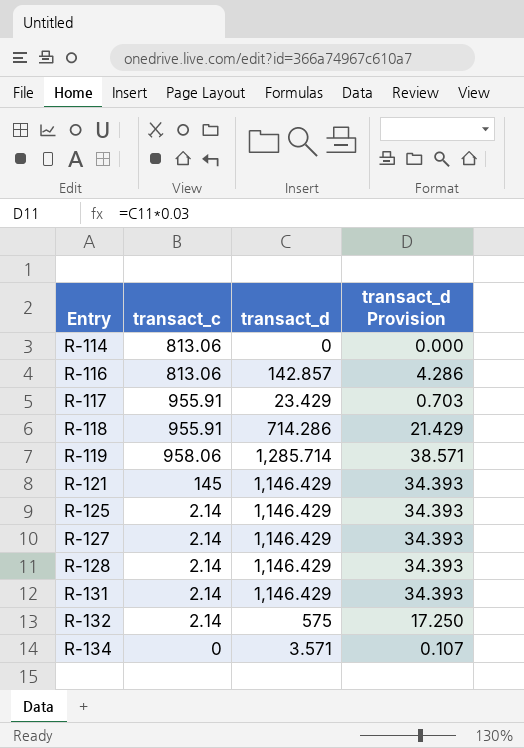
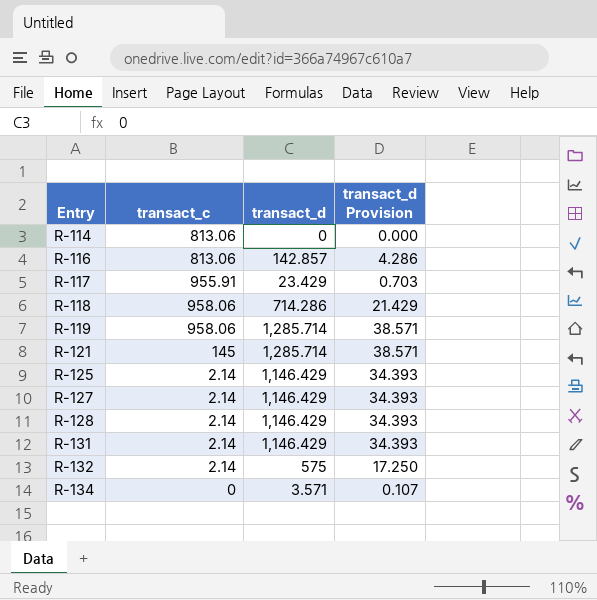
R-118 | transact_c: 955.91 -> 958.06
R-121 | transact_d: 1,146.429 -> 1,285.714
R-121 | transact_d Provision: 34.393 -> 38.571

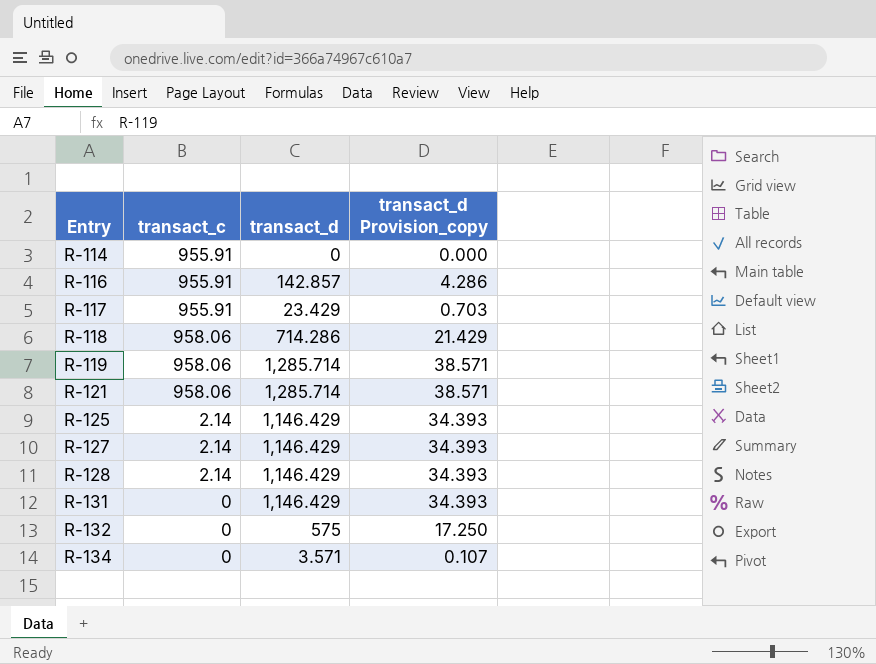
column name: transact_d Provision -> transact_d Provision_copy
R-114 | transact_c: 813.06 -> 955.91
R-116 | transact_c: 813.06 -> 955.91
R-121 | transact_c: 145 -> 958.06
R-131 | transact_c: 2.14 -> 0
R-132 | transact_c: 2.14 -> 0

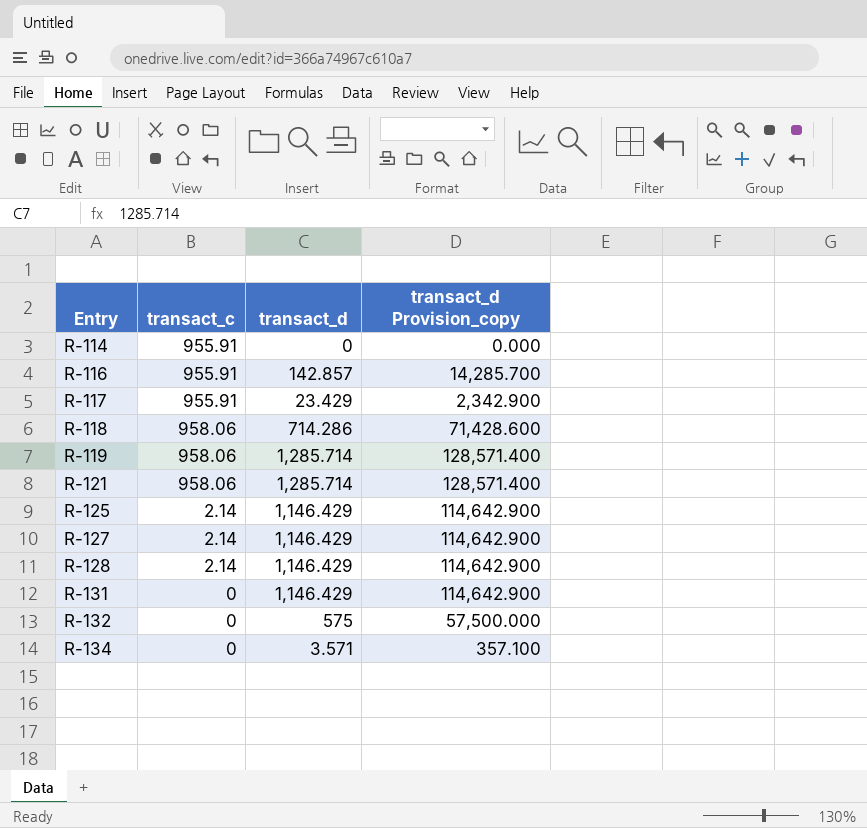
column transact_d Provision_copy | formula: [transact_d] * 0.03 -> [transact_d] * 100

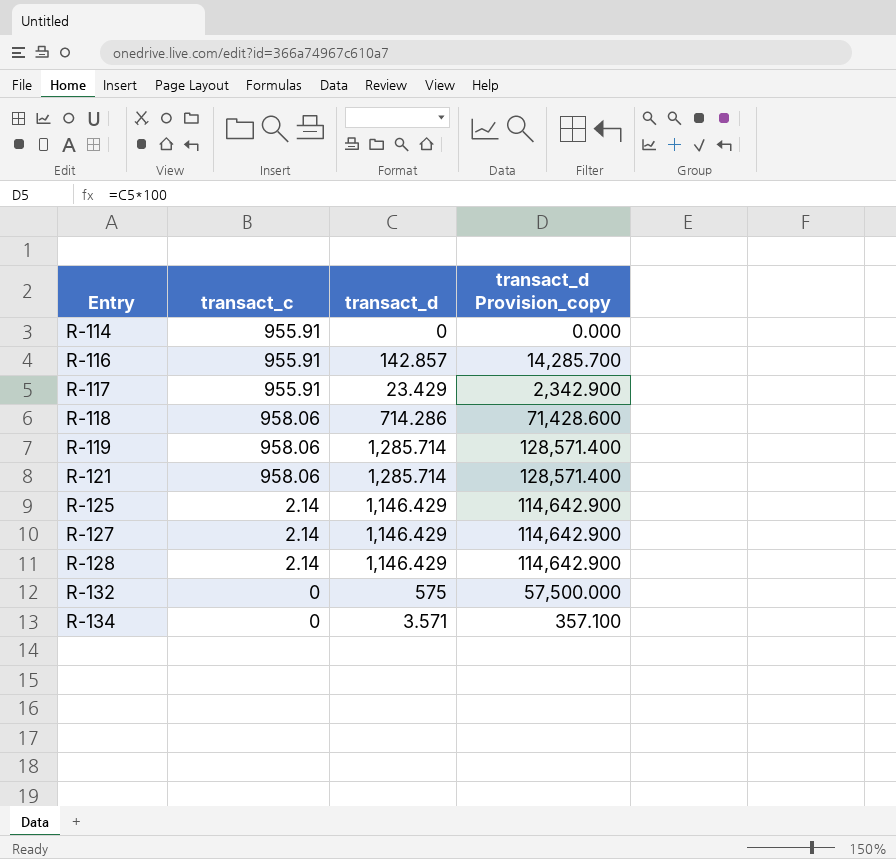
row R-131: 0 | 1,146.429 | 114,642.900 -> none

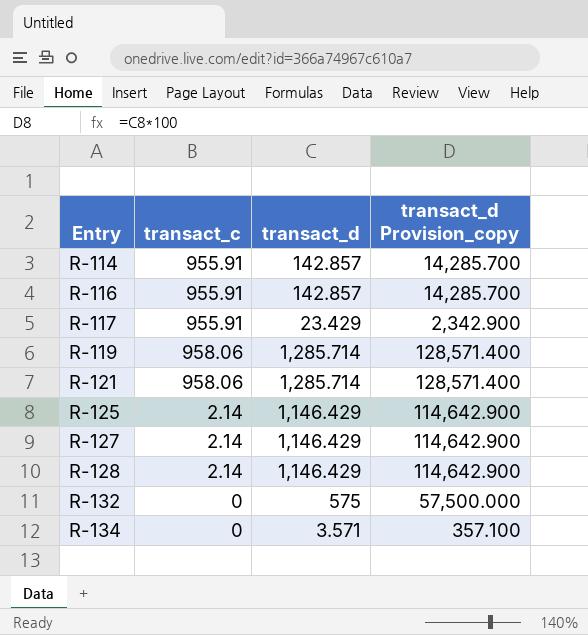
row R-118: 958.06 | 714.286 | 71,428.600 -> none
R-114 | transact_d: 0 -> 142.857
R-114 | transact_d Provision_copy: 0.000 -> 14,285.700

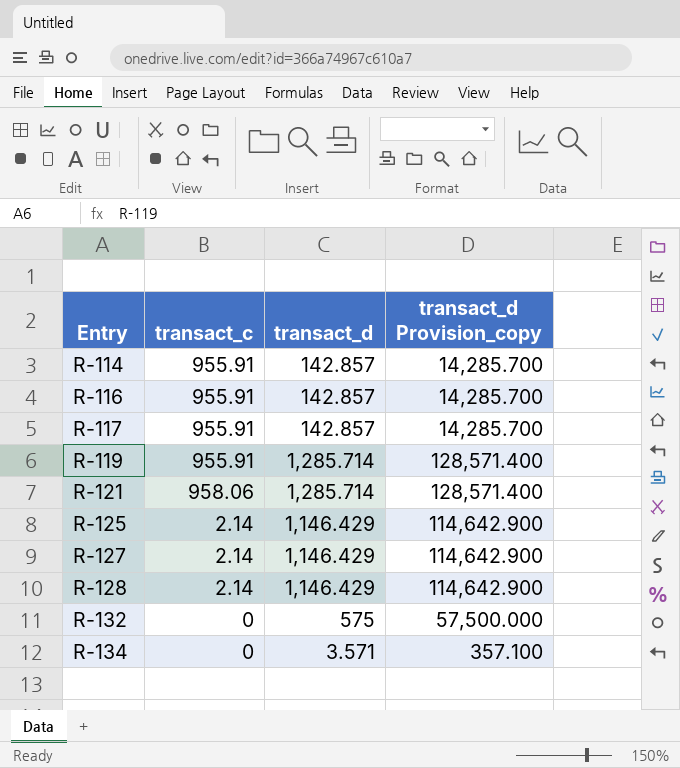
R-117 | transact_d: 23.429 -> 142.857
R-117 | transact_d Provision_copy: 2,342.900 -> 14,285.700
R-119 | transact_c: 958.06 -> 955.91

